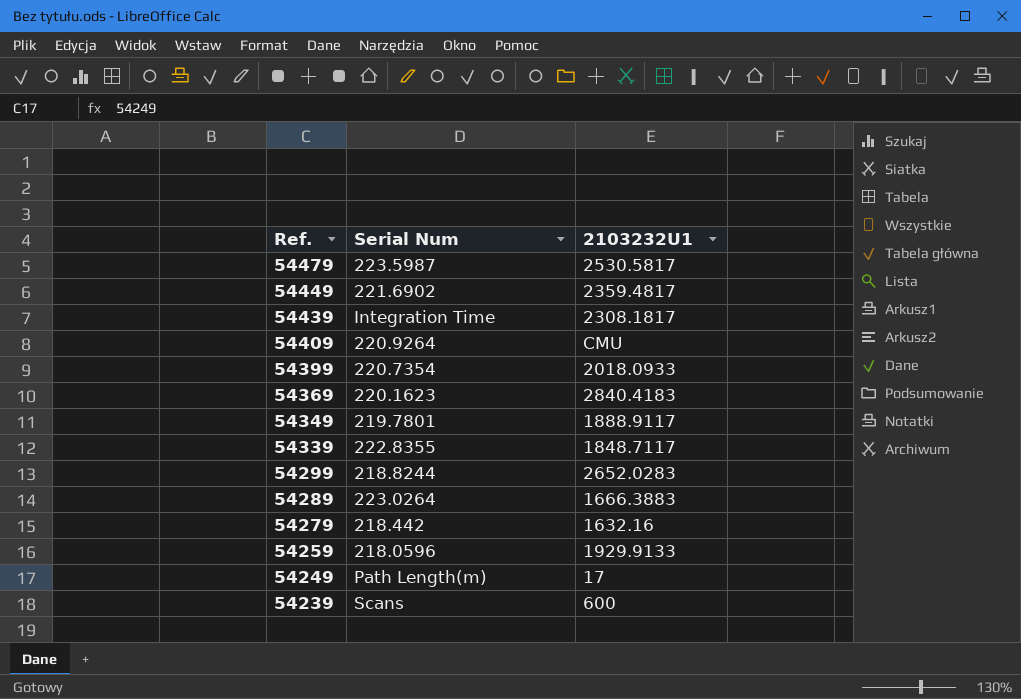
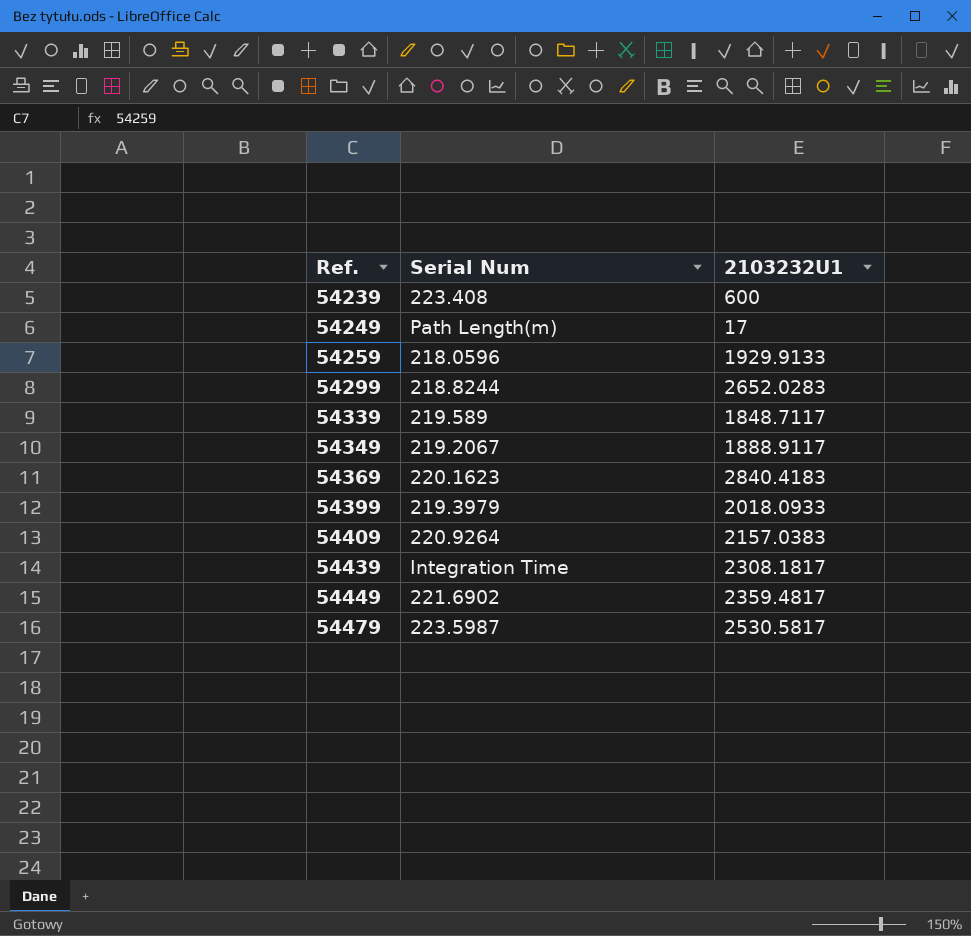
row order: Ref. descending -> Ref. ascending
row 54289: 223.0264 | 1666.3883 -> none
row 54279: 218.442 | 1632.16 -> none
54239 | Serial Num: Scans -> 223.408
54339 | Serial Num: 222.8355 -> 219.589
54349 | Serial Num: 219.7801 -> 219.2067
54399 | Serial Num: 220.7354 -> 219.3979
54409 | 2103232U1: CMU -> 2157.0383

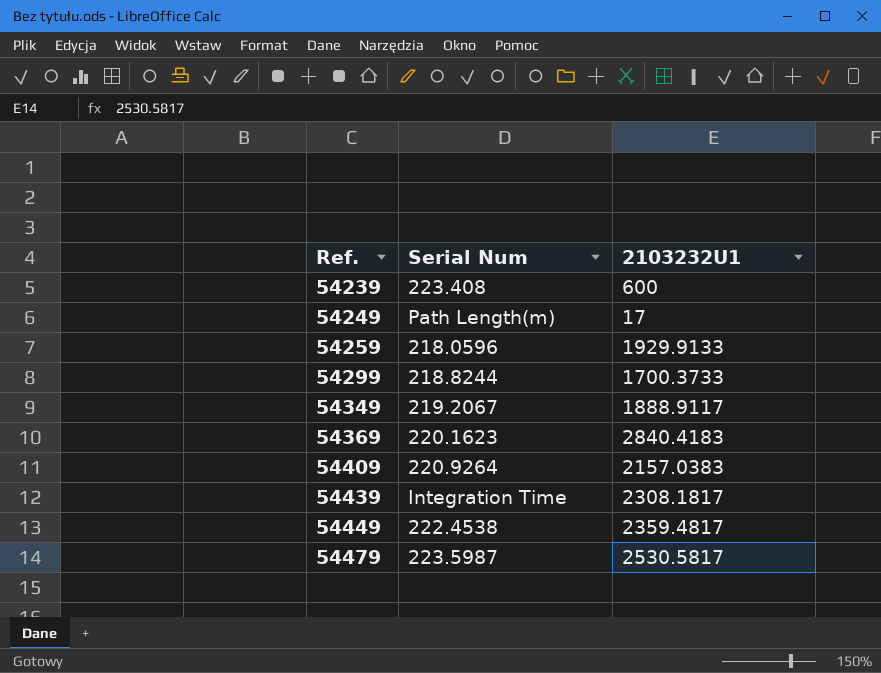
row 54339: 219.589 | 1848.7117 -> none
row 54399: 219.3979 | 2018.0933 -> none
54299 | 2103232U1: 2652.0283 -> 1700.3733
54449 | Serial Num: 221.6902 -> 222.4538

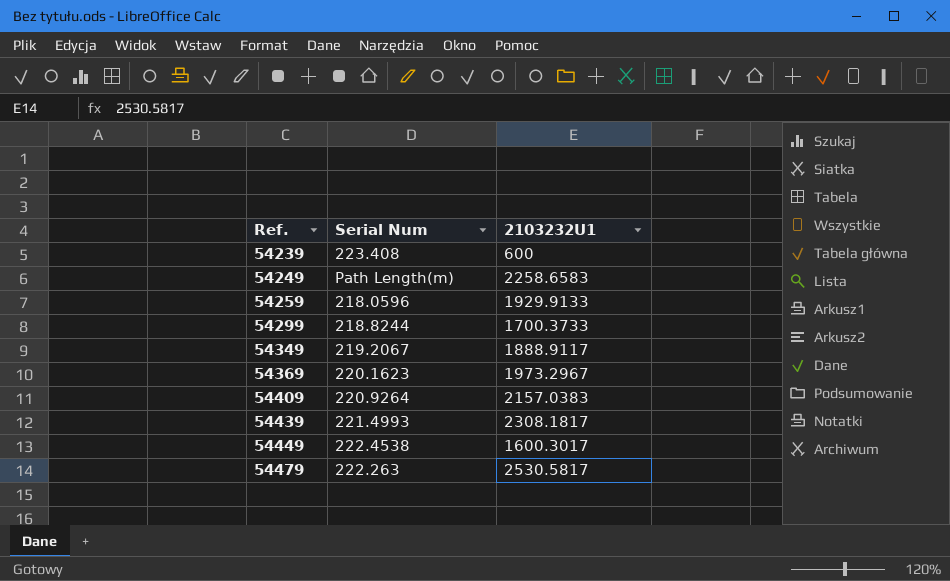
54249 | 2103232U1: 17 -> 2258.6583
54369 | 2103232U1: 2840.4183 -> 1973.2967
54439 | Serial Num: Integration Time -> 221.4993
54449 | 2103232U1: 2359.4817 -> 1600.3017
54479 | Serial Num: 223.5987 -> 222.263

